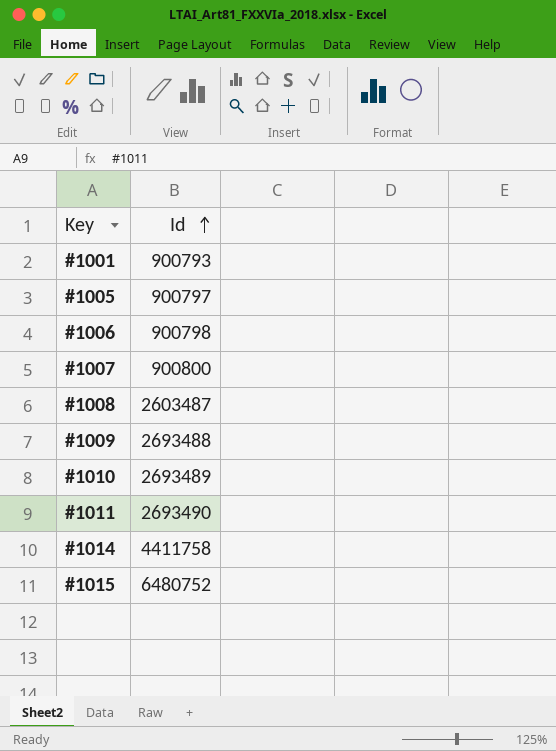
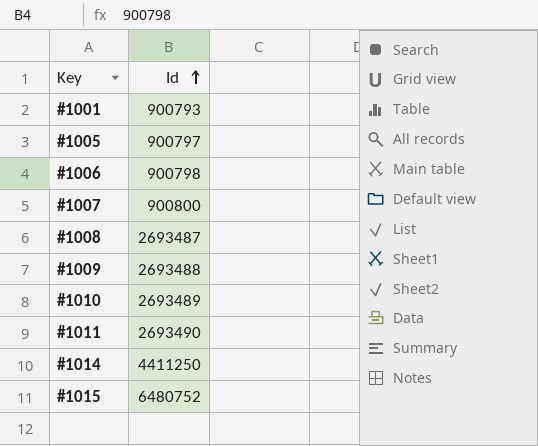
#1008 | Id: 2603487 -> 2693487
#1014 | Id: 4411758 -> 4411250

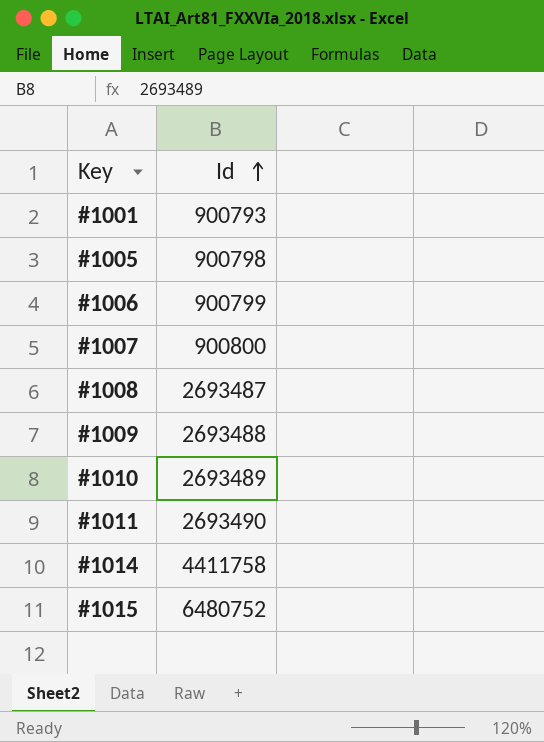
#1005 | Id: 900797 -> 900798
#1006 | Id: 900798 -> 900799
#1014 | Id: 4411250 -> 4411758

